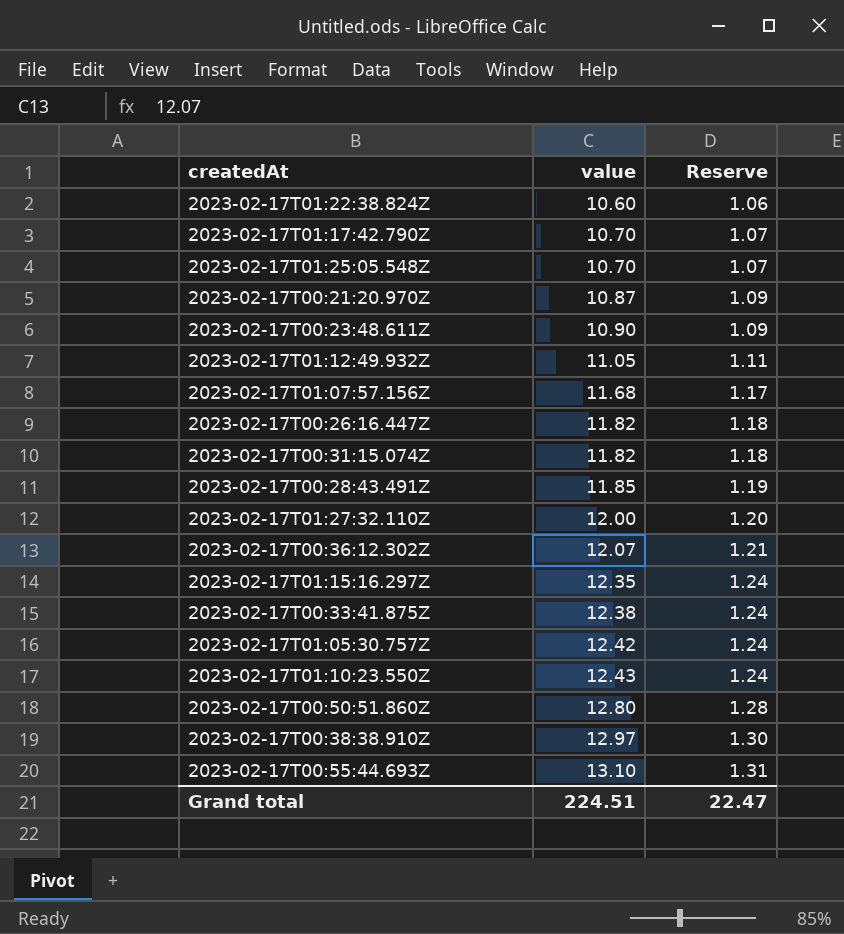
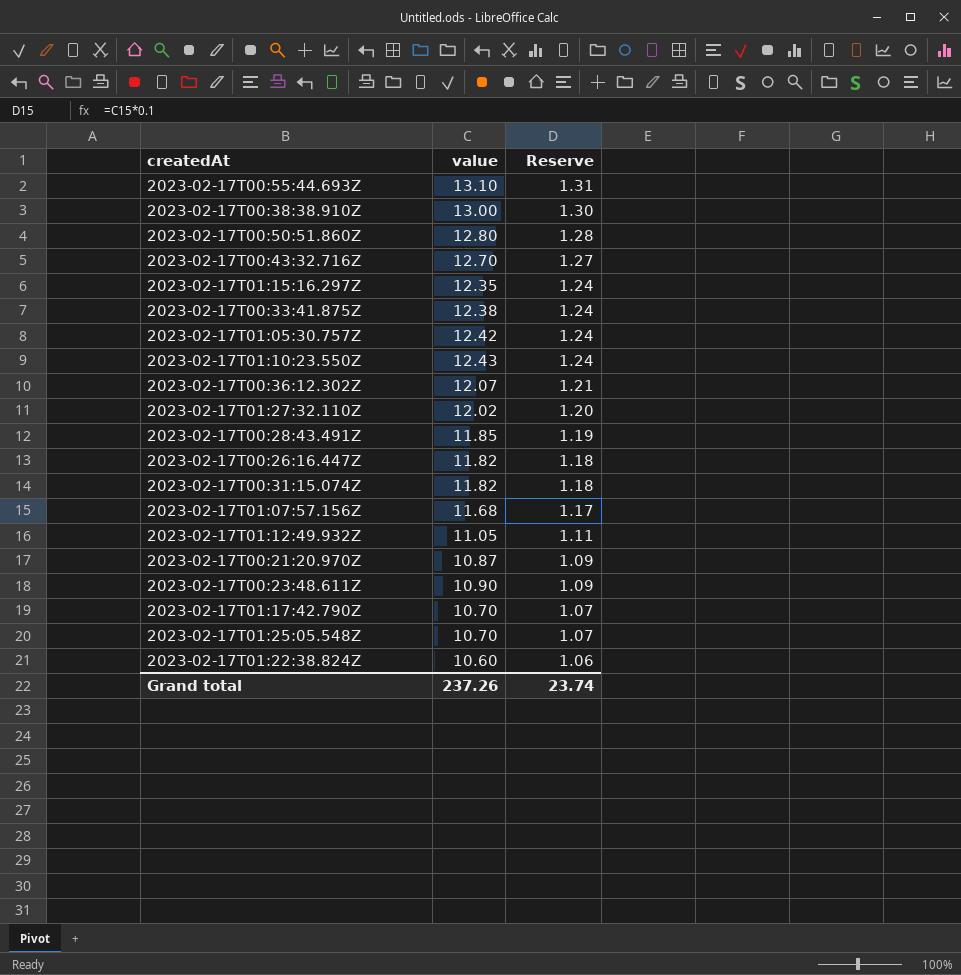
row order: value ascending -> Reserve descending
2023-02-17T00:38:38.910Z | value: 12.97 -> 13.00
row 2023-02-17T00:43:32.716Z: none -> 12.70 | 1.27
2023-02-17T01:27:32.110Z | value: 12.00 -> 12.02
Grand total | value: 224.51 -> 237.26
Grand total | Reserve: 22.47 -> 23.74

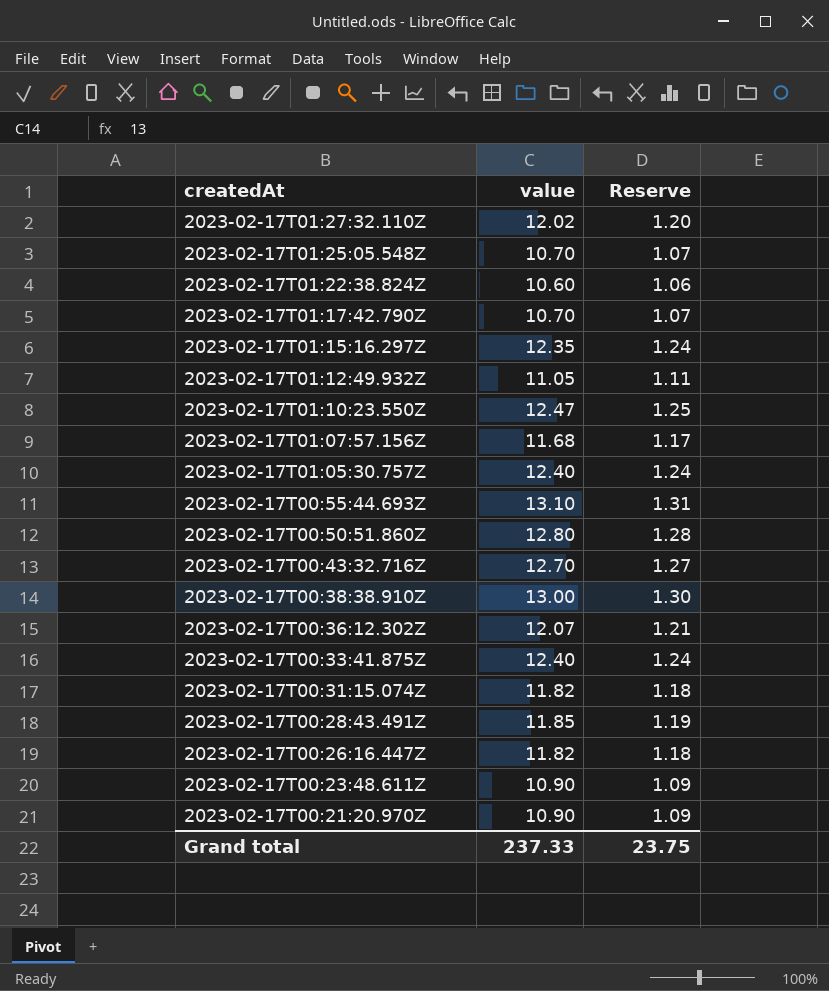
row order: Reserve descending -> createdAt descending
2023-02-17T01:10:23.550Z | value: 12.43 -> 12.47
2023-02-17T01:10:23.550Z | Reserve: 1.24 -> 1.25
2023-02-17T01:05:30.757Z | value: 12.42 -> 12.40
2023-02-17T00:33:41.875Z | value: 12.38 -> 12.40
2023-02-17T00:21:20.970Z | value: 10.87 -> 10.90
Grand total | value: 237.26 -> 237.33
Grand total | Reserve: 23.74 -> 23.75

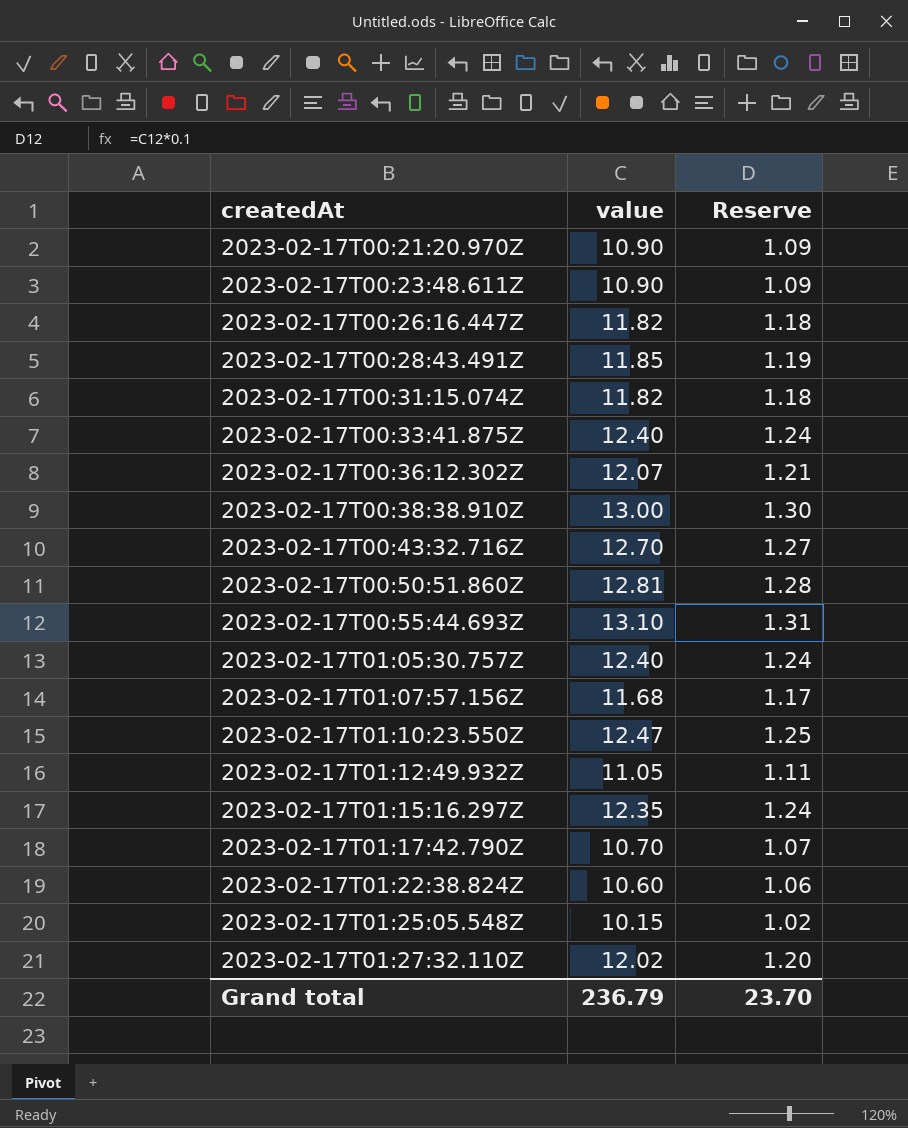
row order: createdAt descending -> createdAt ascending
2023-02-17T00:50:51.860Z | value: 12.80 -> 12.81
2023-02-17T01:25:05.548Z | value: 10.70 -> 10.15
2023-02-17T01:25:05.548Z | Reserve: 1.07 -> 1.02
Grand total | value: 237.33 -> 236.79
Grand total | Reserve: 23.75 -> 23.70

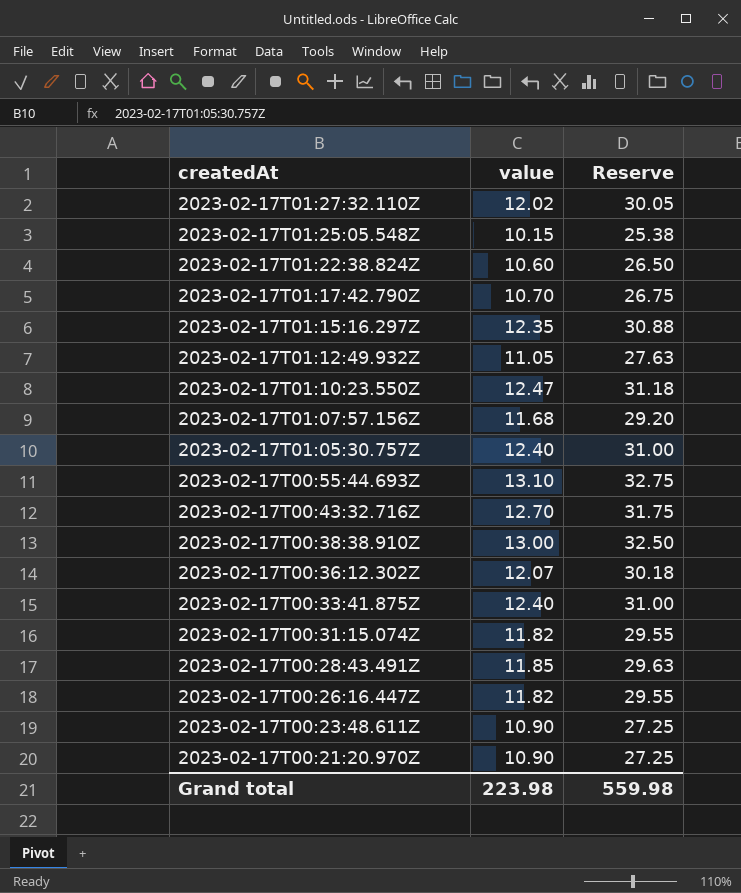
row order: createdAt ascending -> createdAt descending
column Reserve | formula: [value] * 0.1 -> [value] * 2.5
row 2023-02-17T00:50:51.860Z: 12.81 | 1.28 -> none
Grand total | value: 236.79 -> 223.98
Grand total | Reserve: 23.70 -> 559.98

